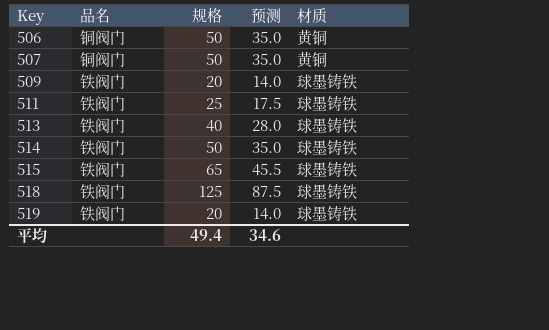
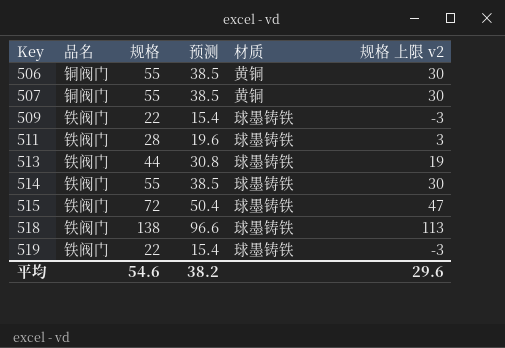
column 规格 上限 v2 | formula: none -> [规格] - 25
506 | 规格: 50 -> 55
506 | 预测: 35.0 -> 38.5
507 | 规格: 50 -> 55
507 | 预测: 35.0 -> 38.5
509 | 规格: 20 -> 22
509 | 预测: 14.0 -> 15.4
511 | 规格: 25 -> 28
511 | 预测: 17.5 -> 19.6
513 | 规格: 40 -> 44
513 | 预测: 28.0 -> 30.8
514 | 规格: 50 -> 55
514 | 预测: 35.0 -> 38.5
515 | 规格: 65 -> 72
515 | 预测: 45.5 -> 50.4
518 | 规格: 125 -> 138
518 | 预测: 87.5 -> 96.6
519 | 规格: 20 -> 22
519 | 预测: 14.0 -> 15.4
平均 | 规格: 49.4 -> 54.6
平均 | 预测: 34.6 -> 38.2

